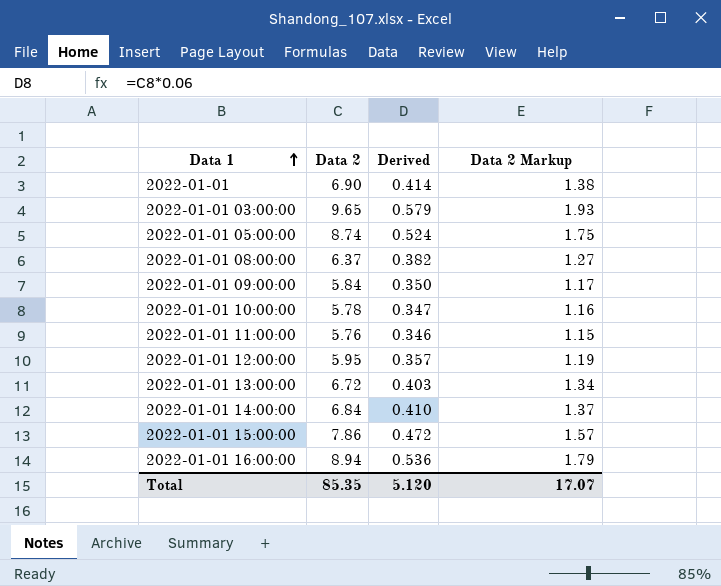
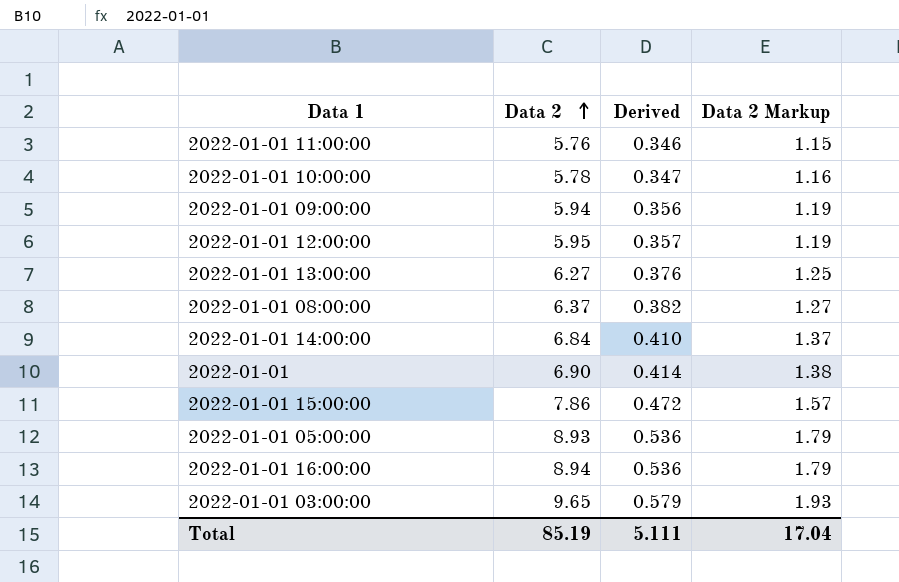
row order: Data 1 ascending -> Data 2 ascending
2022-01-01 09:00:00 | Data 2: 5.84 -> 5.94
2022-01-01 09:00:00 | Derived: 0.350 -> 0.356
2022-01-01 09:00:00 | Data 2 Markup: 1.17 -> 1.19
2022-01-01 13:00:00 | Data 2: 6.72 -> 6.27
2022-01-01 13:00:00 | Derived: 0.403 -> 0.376
2022-01-01 13:00:00 | Data 2 Markup: 1.34 -> 1.25
2022-01-01 05:00:00 | Data 2: 8.74 -> 8.93
2022-01-01 05:00:00 | Derived: 0.524 -> 0.536
2022-01-01 05:00:00 | Data 2 Markup: 1.75 -> 1.79
Total | Data 2: 85.35 -> 85.19
Total | Derived: 5.120 -> 5.111
Total | Data 2 Markup: 17.07 -> 17.04

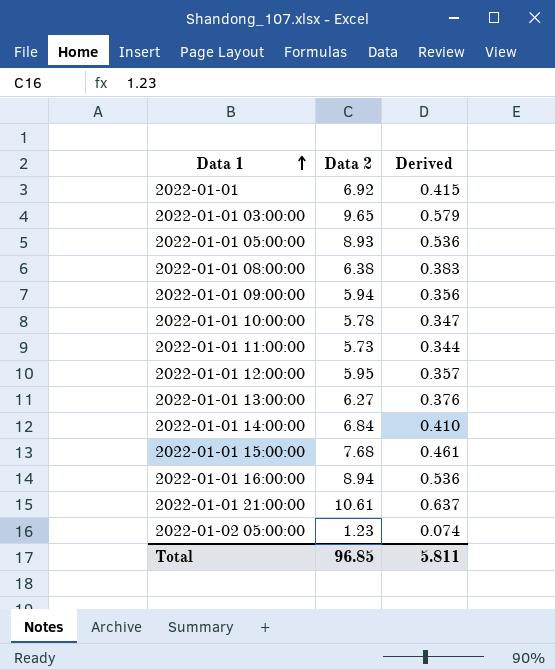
row order: Data 2 ascending -> Data 1 ascending
column Data 2 Markup | formula: [Data 2] * 0.2 -> none
2022-01-01 | Data 2: 6.90 -> 6.92
2022-01-01 | Derived: 0.414 -> 0.415
2022-01-01 08:00:00 | Data 2: 6.37 -> 6.38
2022-01-01 08:00:00 | Derived: 0.382 -> 0.383
2022-01-01 11:00:00 | Data 2: 5.76 -> 5.73
2022-01-01 11:00:00 | Derived: 0.346 -> 0.344
2022-01-01 15:00:00 | Data 2: 7.86 -> 7.68
2022-01-01 15:00:00 | Derived: 0.472 -> 0.461
row 2022-01-01 21:00:00: none -> 10.61 | 0.637
row 2022-01-02 05:00:00: none -> 1.23 | 0.074
Total | Data 2: 85.19 -> 96.85
Total | Derived: 5.111 -> 5.811

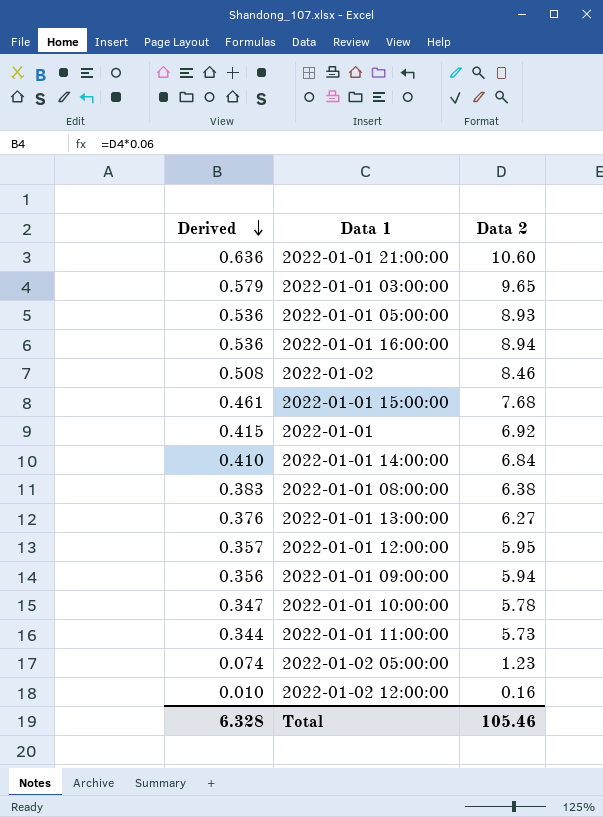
row order: Data 1 ascending -> Derived descending
column Derived | position: 3 -> 1
2022-01-01 21:00:00 | Derived: 0.637 -> 0.636
2022-01-01 21:00:00 | Data 2: 10.61 -> 10.60
row 2022-01-02: none -> 0.508 | 8.46
row 2022-01-02 12:00:00: none -> 0.010 | 0.16
Total | Derived: 5.811 -> 6.328
Total | Data 2: 96.85 -> 105.46

